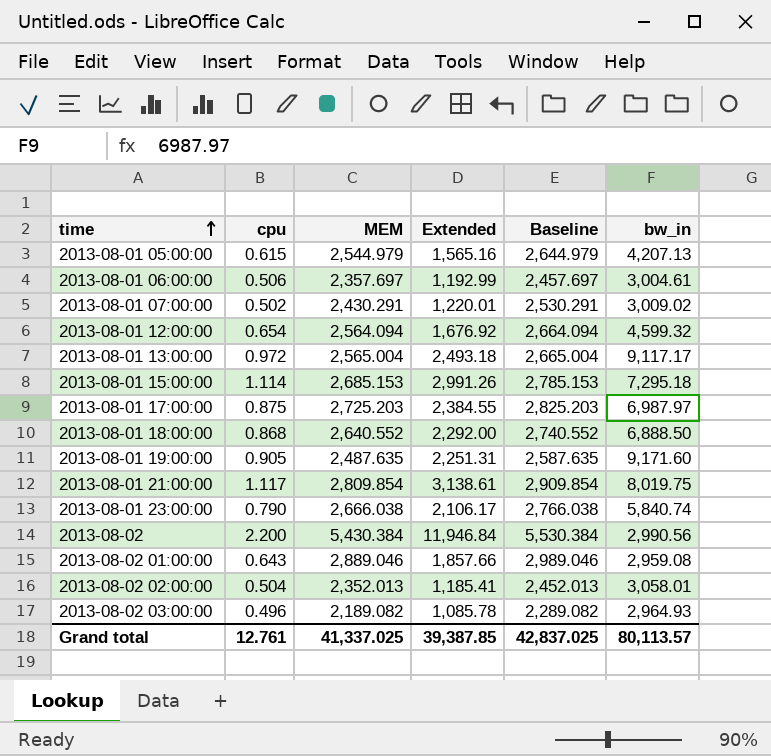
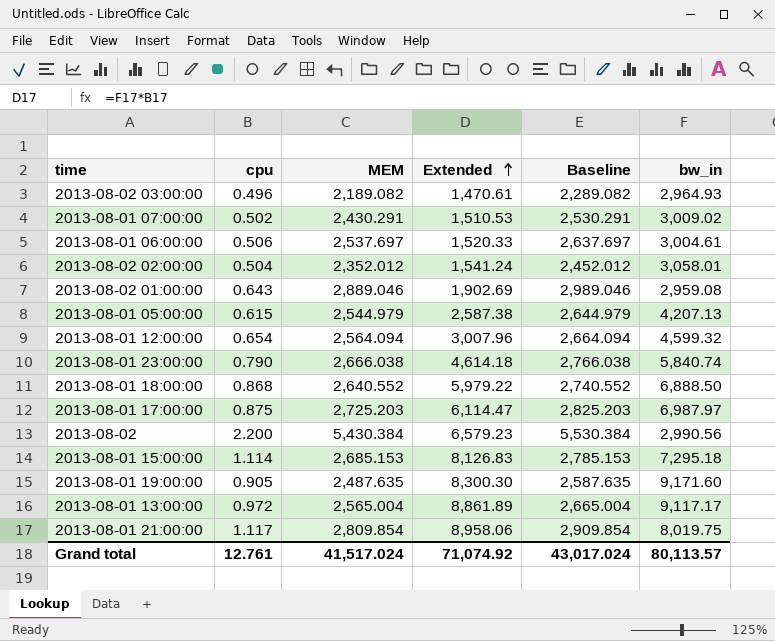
row order: time ascending -> Extended ascending
column Extended | formula: [cpu] * [MEM] -> [cpu] * [bw_in]
2013-08-01 06:00:00 | MEM: 2,357.697 -> 2,537.697
2013-08-01 06:00:00 | Baseline: 2,457.697 -> 2,637.697
2013-08-02 02:00:00 | MEM: 2,352.013 -> 2,352.012
2013-08-02 02:00:00 | Baseline: 2,452.013 -> 2,452.012
Grand total | MEM: 41,337.025 -> 41,517.024
Grand total | Extended: 39,387.85 -> 71,074.92
Grand total | Baseline: 42,837.025 -> 43,017.024

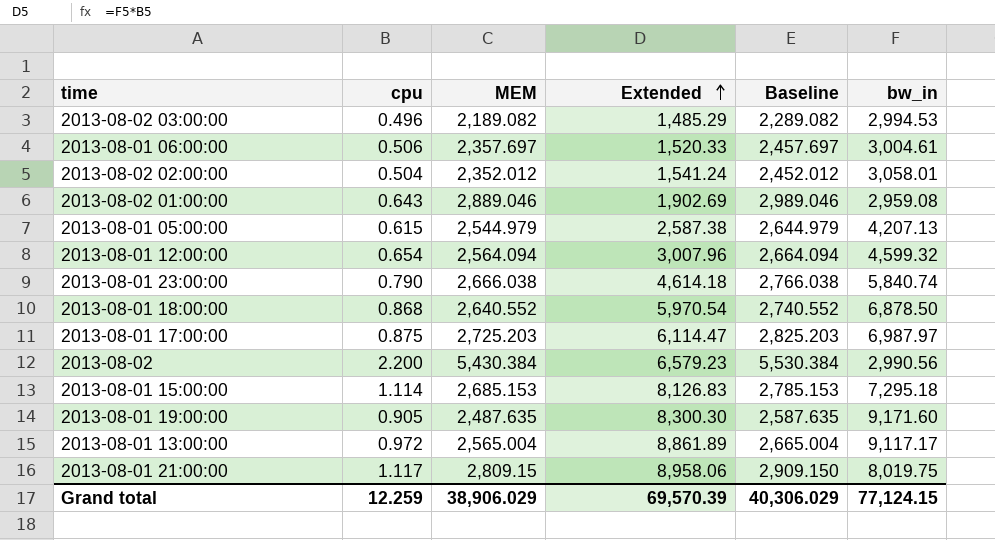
row 2013-08-01 07:00:00: 0.502 | 2,430.291 | 1,510.53 | 2,530.291 | 3,009.02 -> none
2013-08-02 03:00:00 | Extended: 1,470.61 -> 1,485.29
2013-08-02 03:00:00 | bw_in: 2,964.93 -> 2,994.53
2013-08-01 06:00:00 | MEM: 2,537.697 -> 2,357.697
2013-08-01 06:00:00 | Baseline: 2,637.697 -> 2,457.697
2013-08-01 18:00:00 | Extended: 5,979.22 -> 5,970.54
2013-08-01 18:00:00 | bw_in: 6,888.50 -> 6,878.50
2013-08-01 21:00:00 | MEM: 2,809.854 -> 2,809.15
2013-08-01 21:00:00 | Baseline: 2,909.854 -> 2,909.150
Grand total | cpu: 12.761 -> 12.259
Grand total | MEM: 41,517.024 -> 38,906.029
Grand total | Extended: 71,074.92 -> 69,570.39
Grand total | Baseline: 43,017.024 -> 40,306.029
Grand total | bw_in: 80,113.57 -> 77,124.15

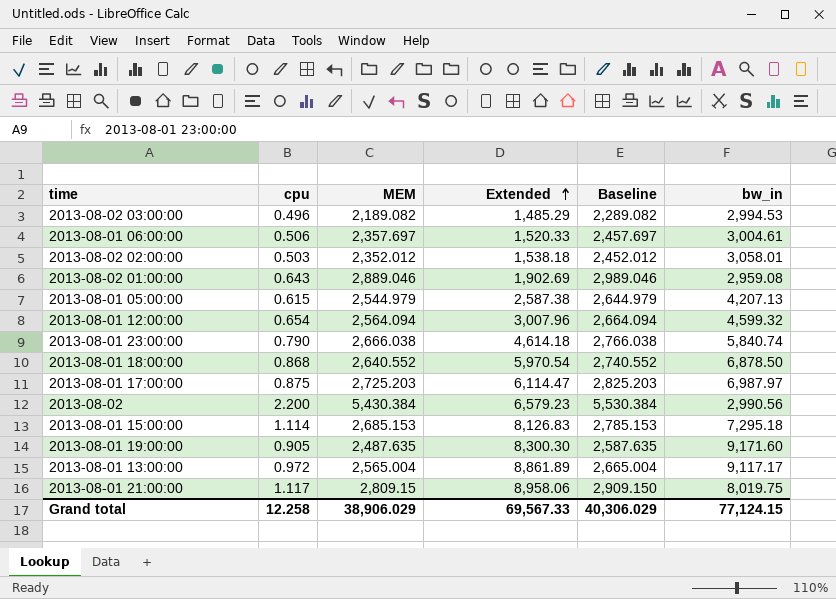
2013-08-02 02:00:00 | cpu: 0.504 -> 0.503
2013-08-02 02:00:00 | Extended: 1,541.24 -> 1,538.18
Grand total | cpu: 12.259 -> 12.258
Grand total | Extended: 69,570.39 -> 69,567.33

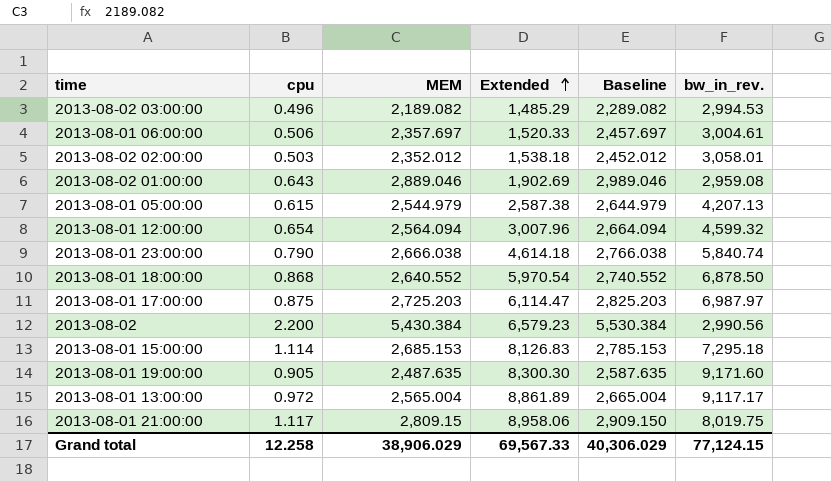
column name: bw_in -> bw_in_rev.

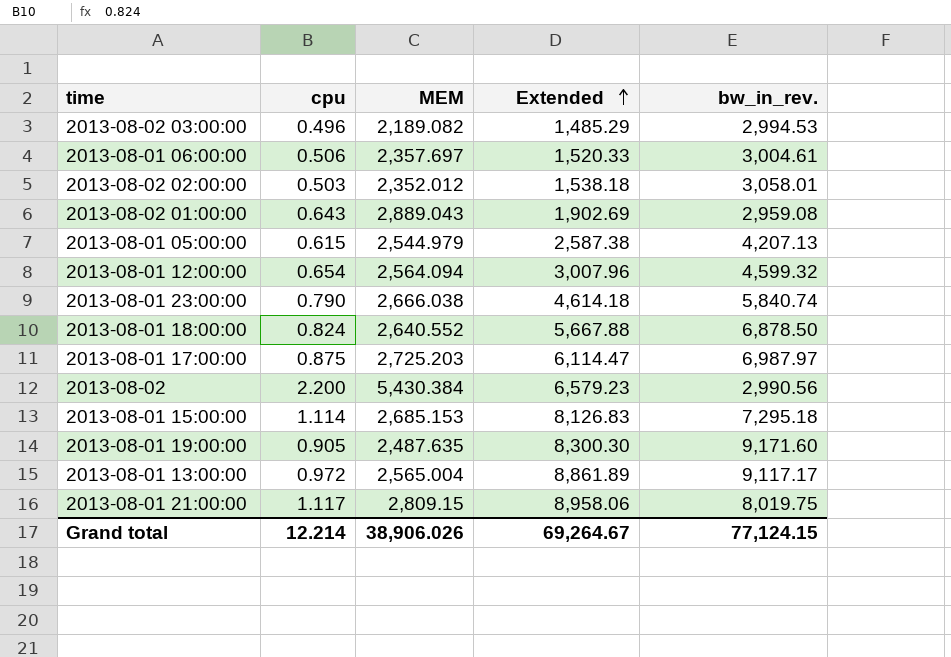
column Baseline | formula: [MEM] + 100 -> none
2013-08-02 01:00:00 | MEM: 2,889.046 -> 2,889.043
2013-08-01 18:00:00 | cpu: 0.868 -> 0.824
2013-08-01 18:00:00 | Extended: 5,970.54 -> 5,667.88
Grand total | cpu: 12.258 -> 12.214
Grand total | MEM: 38,906.029 -> 38,906.026
Grand total | Extended: 69,567.33 -> 69,264.67

